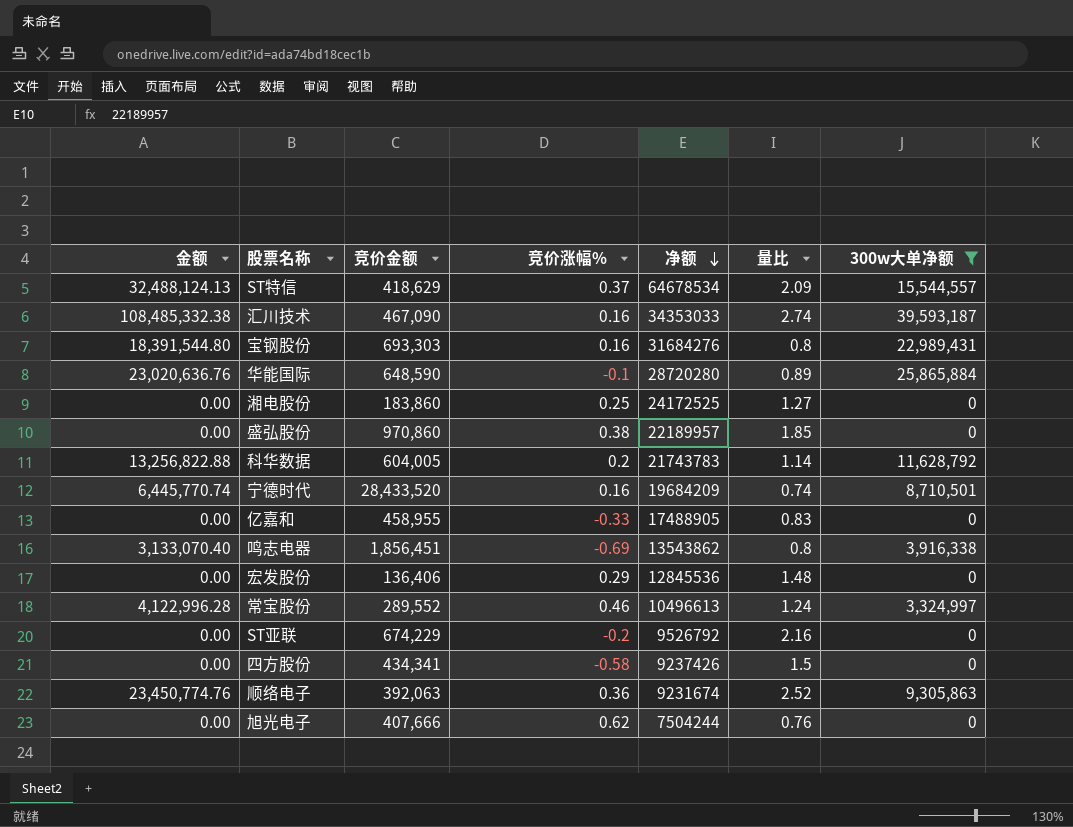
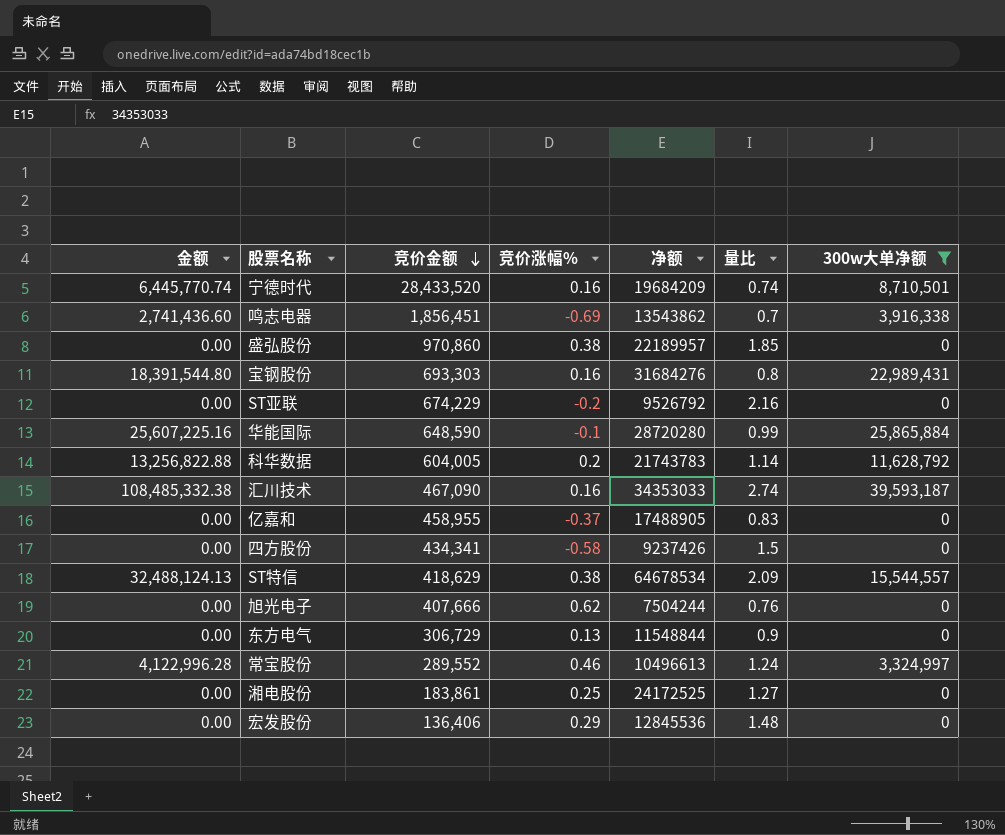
row order: 净额 descending -> 竞价金额 descending
row 顺络电子: 23,450,774.76 | 392,063 | 0.36 | 9231674 | 2.52 | 9,305,863 -> none
鸣志电器 | 金额: 3,133,070.40 -> 2,741,436.60
鸣志电器 | 量比: 0.8 -> 0.7
华能国际 | 金额: 23,020,636.76 -> 25,607,225.16
华能国际 | 量比: 0.89 -> 0.99
亿嘉和 | 竞价涨幅%: -0.33 -> -0.37
ST特信 | 竞价涨幅%: 0.37 -> 0.38
row 东方电气: none -> 0.00 | 306,729 | 0.13 | 11548844 | 0.9 | 0
湘电股份 | 竞价金额: 183,860 -> 183,861

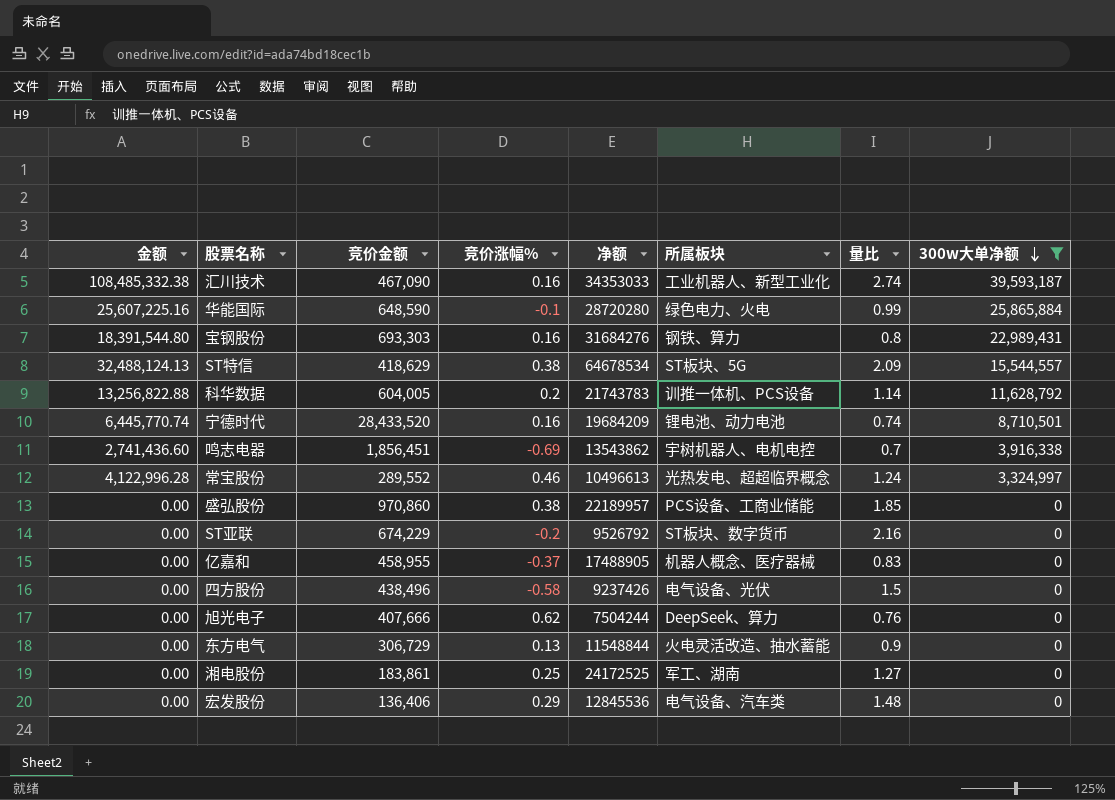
row order: 竞价金额 descending -> 300w大单净额 descending
column 所属板块 | position: none -> 6
四方股份 | 竞价金额: 434,341 -> 438,496

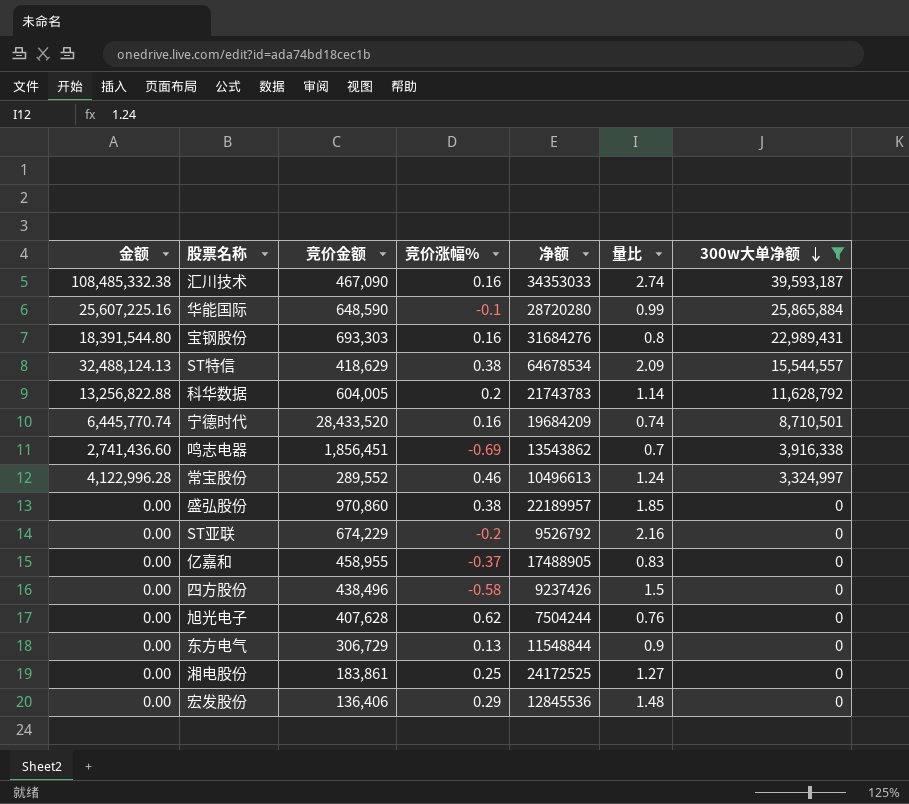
column 所属板块 | position: 6 -> none
旭光电子 | 竞价金额: 407,666 -> 407,628

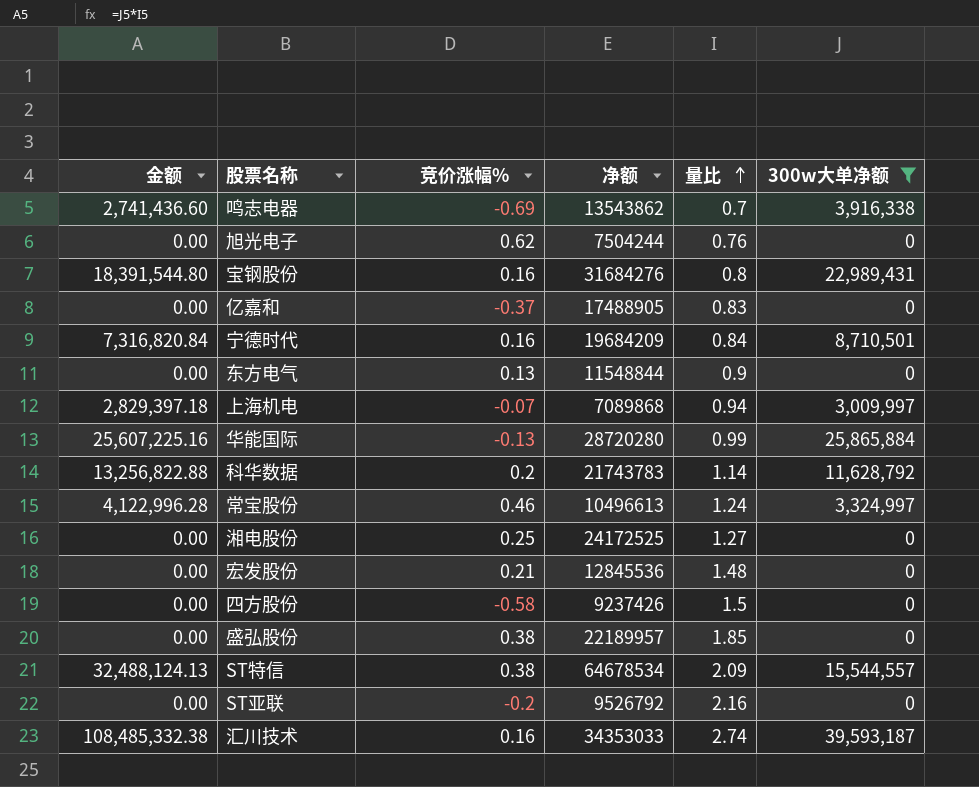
row order: 300w大单净额 descending -> 量比 ascending
column 竞价金额 | position: 3 -> none
宁德时代 | 金额: 6,445,770.74 -> 7,316,820.84
宁德时代 | 量比: 0.74 -> 0.84
row 上海机电: none -> 2,829,397.18 | -0.07 | 7089868 | 0.94 | 3,009,997
华能国际 | 竞价涨幅%: -0.1 -> -0.13
宏发股份 | 竞价涨幅%: 0.29 -> 0.21

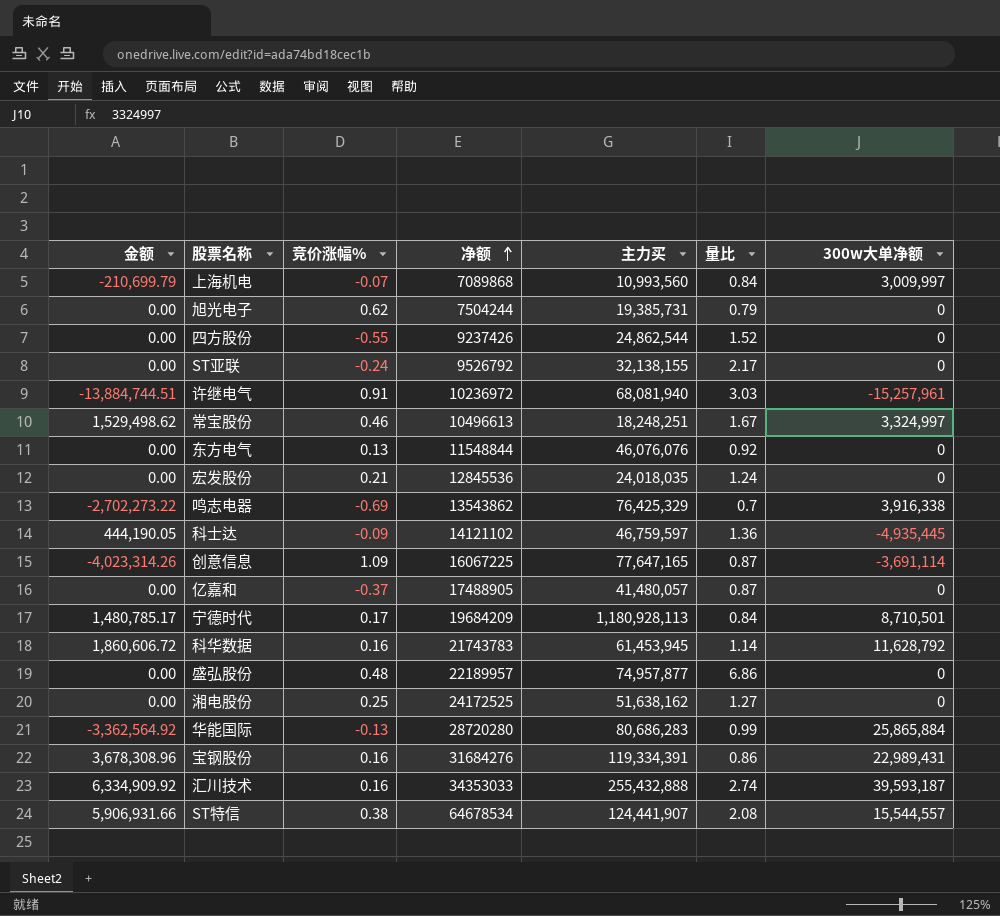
filter: 300w大单净额 >= 0 -> none
row order: 量比 ascending -> 净额 ascending
column 金额 | formula: [量比] * [300w大单净额] -> [竞价涨幅%] * [300w大单净额]
column 主力买 | position: none -> 5
上海机电 | 量比: 0.94 -> 0.84
旭光电子 | 量比: 0.76 -> 0.79
四方股份 | 竞价涨幅%: -0.58 -> -0.55
四方股份 | 量比: 1.5 -> 1.52
ST亚联 | 竞价涨幅%: -0.2 -> -0.24
ST亚联 | 量比: 2.16 -> 2.17
常宝股份 | 量比: 1.24 -> 1.67
东方电气 | 量比: 0.9 -> 0.92
宏发股份 | 量比: 1.48 -> 1.24
亿嘉和 | 量比: 0.83 -> 0.87
宁德时代 | 竞价涨幅%: 0.16 -> 0.17
科华数据 | 竞价涨幅%: 0.2 -> 0.16
盛弘股份 | 竞价涨幅%: 0.38 -> 0.48
盛弘股份 | 量比: 1.85 -> 6.86
宝钢股份 | 量比: 0.8 -> 0.86
ST特信 | 量比: 2.09 -> 2.08

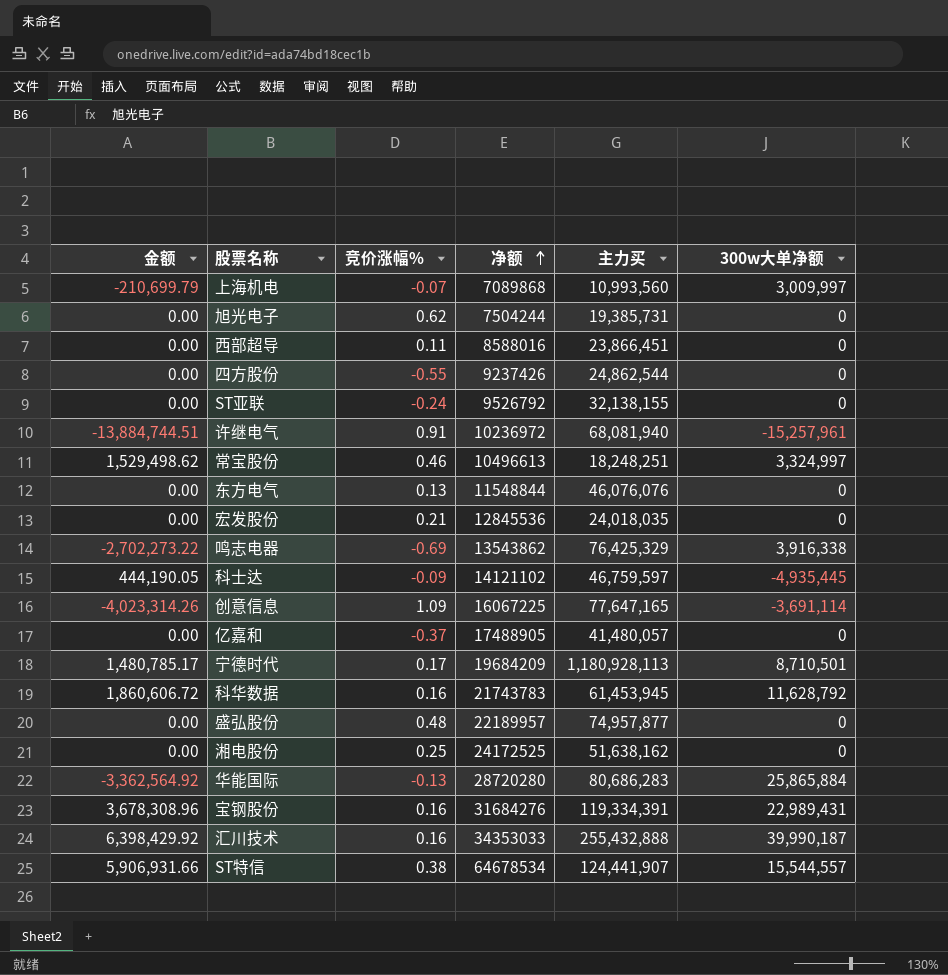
column 量比 | position: 6 -> none
row 西部超导: none -> 0.00 | 0.11 | 8588016 | 23,866,451 | 0
汇川技术 | 金额: 6,334,909.92 -> 6,398,429.92
汇川技术 | 300w大单净额: 39,593,187 -> 39,990,187

